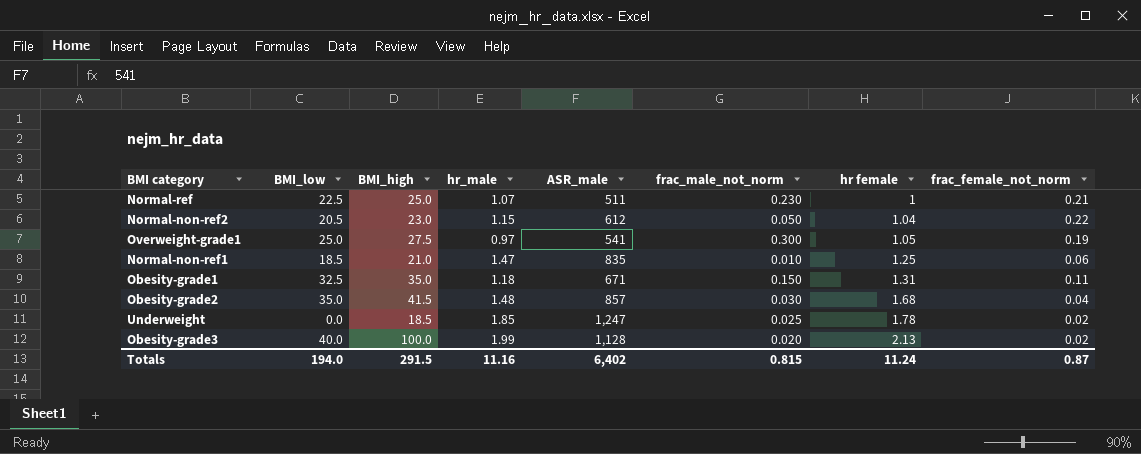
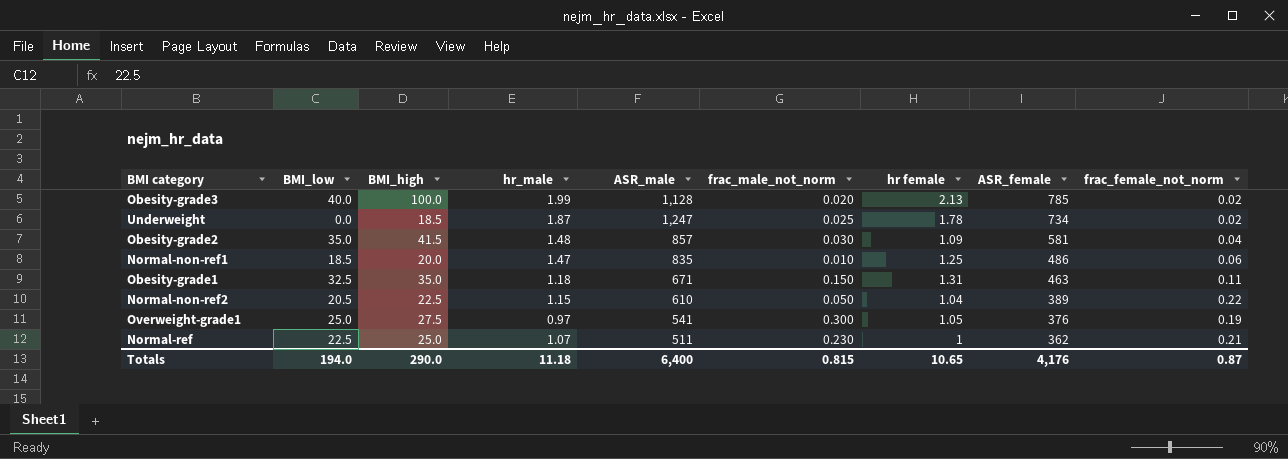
row order: hr female ascending -> ASR_female descending
column ASR_female | position: none -> 8
Underweight | hr_male: 1.85 -> 1.87
Obesity-grade2 | hr female: 1.68 -> 1.09
Normal-non-ref1 | BMI_high: 21.0 -> 20.0
Normal-non-ref2 | BMI_high: 23.0 -> 22.5
Normal-non-ref2 | ASR_male: 612 -> 610
Totals | BMI_high: 291.5 -> 290.0
Totals | hr_male: 11.16 -> 11.18
Totals | ASR_male: 6,402 -> 6,400
Totals | hr female: 11.24 -> 10.65

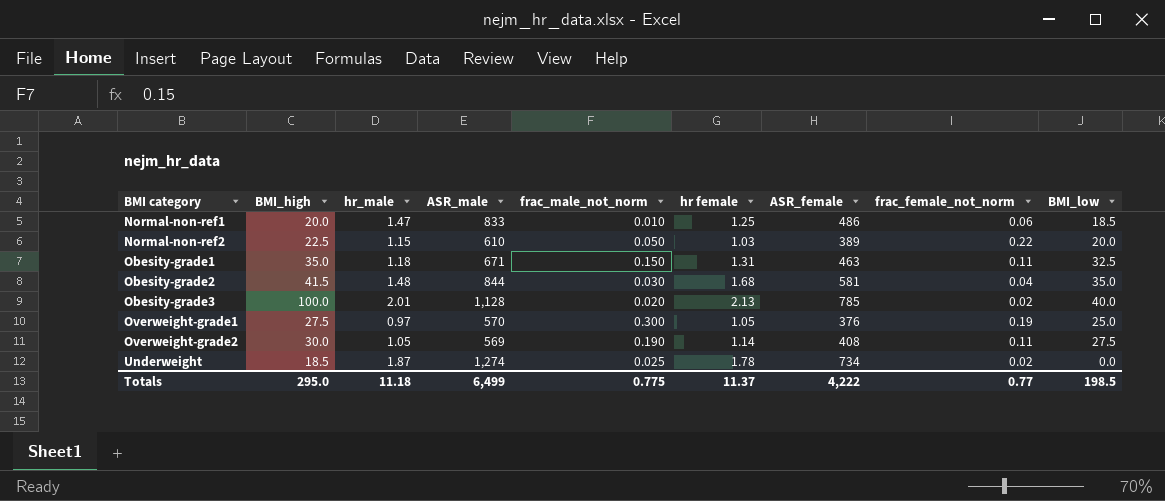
row order: ASR_female descending -> BMI category ascending
column BMI_low | position: 2 -> 9
row Normal-ref: 22.5 | 25.0 | 1.07 | 511 | 0.230 | 1 | 362 | 0.21 -> none
Normal-non-ref1 | ASR_male: 835 -> 833
Normal-non-ref2 | hr female: 1.04 -> 1.03
Normal-non-ref2 | BMI_low: 20.5 -> 20.0
Obesity-grade2 | ASR_male: 857 -> 844
Obesity-grade2 | hr female: 1.09 -> 1.68
Obesity-grade3 | hr_male: 1.99 -> 2.01
Overweight-grade1 | ASR_male: 541 -> 570
row Overweight-grade2: none -> 30.0 | 1.05 | 569 | 0.190 | 1.14 | 408 | 0.11 | 27.5
Underweight | ASR_male: 1,247 -> 1,274
Totals | BMI_high: 290.0 -> 295.0
Totals | ASR_male: 6,400 -> 6,499
Totals | frac_male_not_norm: 0.815 -> 0.775
Totals | hr female: 10.65 -> 11.37
Totals | ASR_female: 4,176 -> 4,222
Totals | frac_female_not_norm: 0.87 -> 0.77
Totals | BMI_low: 194.0 -> 198.5

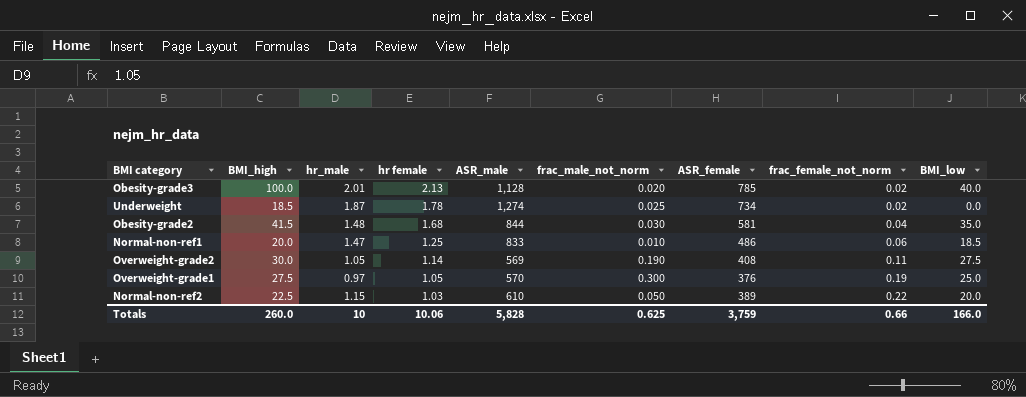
row order: BMI category ascending -> hr female descending
column hr female | position: 6 -> 4
row Obesity-grade1: 35.0 | 1.18 | 671 | 0.150 | 1.31 | 463 | 0.11 | 32.5 -> none
Totals | BMI_high: 295.0 -> 260.0
Totals | hr_male: 11.18 -> 10
Totals | hr female: 11.37 -> 10.06
Totals | ASR_male: 6,499 -> 5,828
Totals | frac_male_not_norm: 0.775 -> 0.625
Totals | ASR_female: 4,222 -> 3,759
Totals | frac_female_not_norm: 0.77 -> 0.66
Totals | BMI_low: 198.5 -> 166.0

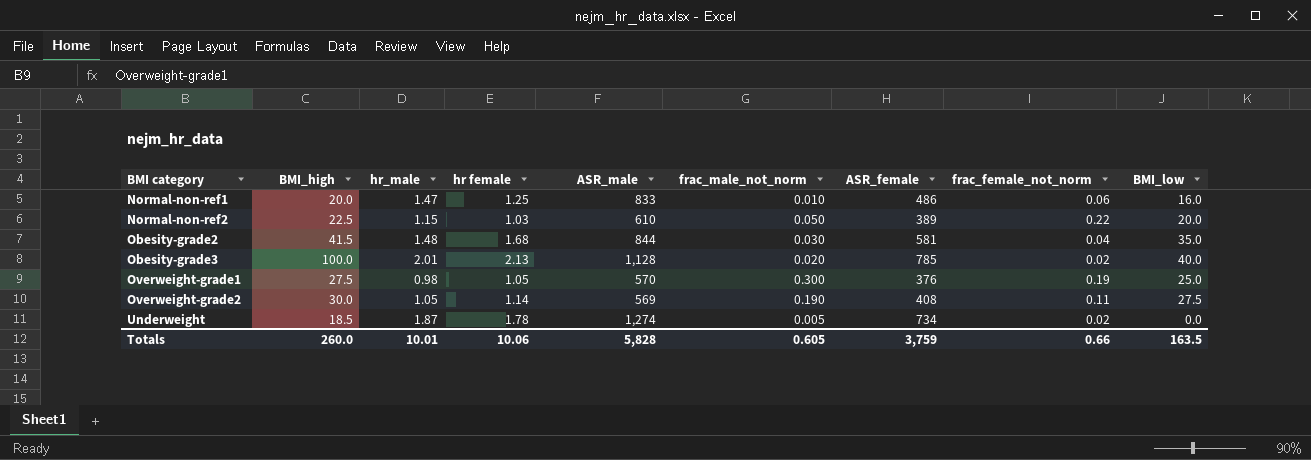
row order: hr female descending -> BMI category ascending
Normal-non-ref1 | BMI_low: 18.5 -> 16.0
Overweight-grade1 | hr_male: 0.97 -> 0.98
Underweight | frac_male_not_norm: 0.025 -> 0.005
Totals | hr_male: 10 -> 10.01
Totals | frac_male_not_norm: 0.625 -> 0.605
Totals | BMI_low: 166.0 -> 163.5

